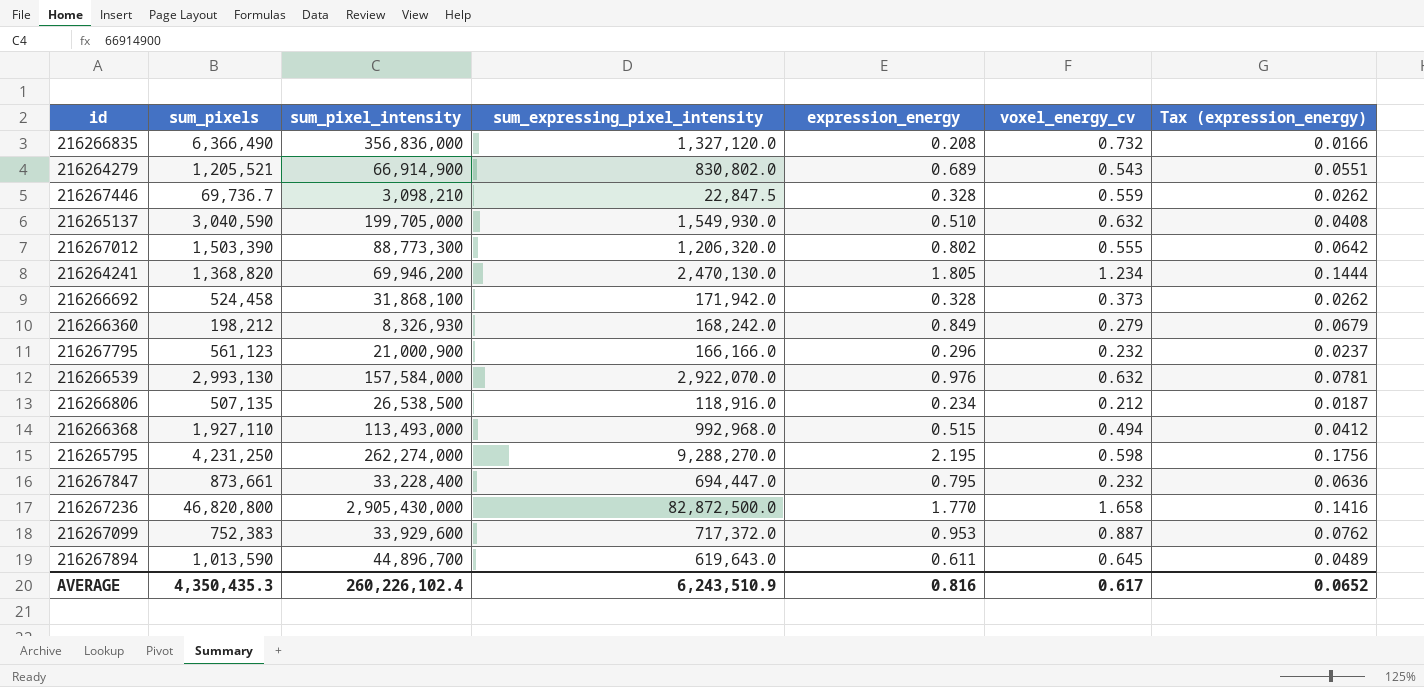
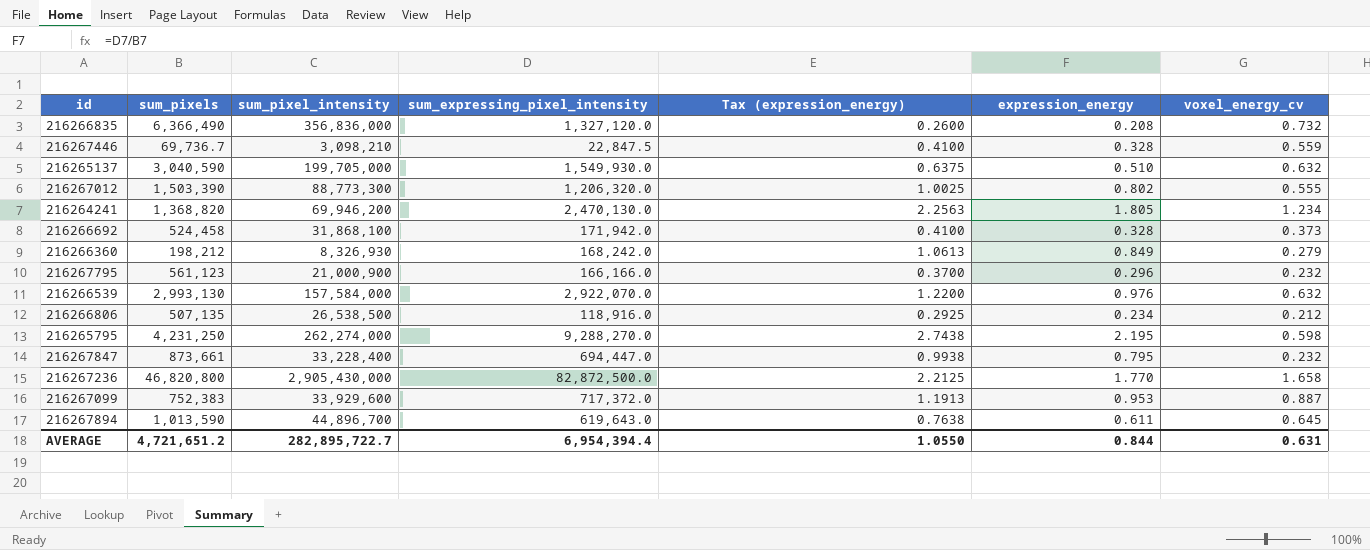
column Tax (expression_energy) | formula: [expression_energy] * 0.08 -> [expression_energy] * 1.25
column Tax (expression_energy) | position: 7 -> 5
row 216264279: 1,205,521 | 66,914,900 | 830,802.0 | 0.689 | 0.543 | 0.0551 -> none
row 216266368: 1,927,110 | 113,493,000 | 992,968.0 | 0.515 | 0.494 | 0.0412 -> none
AVERAGE | sum_pixels: 4,350,435.3 -> 4,721,651.2
AVERAGE | sum_pixel_intensity: 260,226,102.4 -> 282,895,722.7
AVERAGE | sum_expressing_pixel_intensity: 6,243,510.9 -> 6,954,394.4
AVERAGE | Tax (expression_energy): 0.0652 -> 1.0550
AVERAGE | expression_energy: 0.816 -> 0.844
AVERAGE | voxel_energy_cv: 0.617 -> 0.631

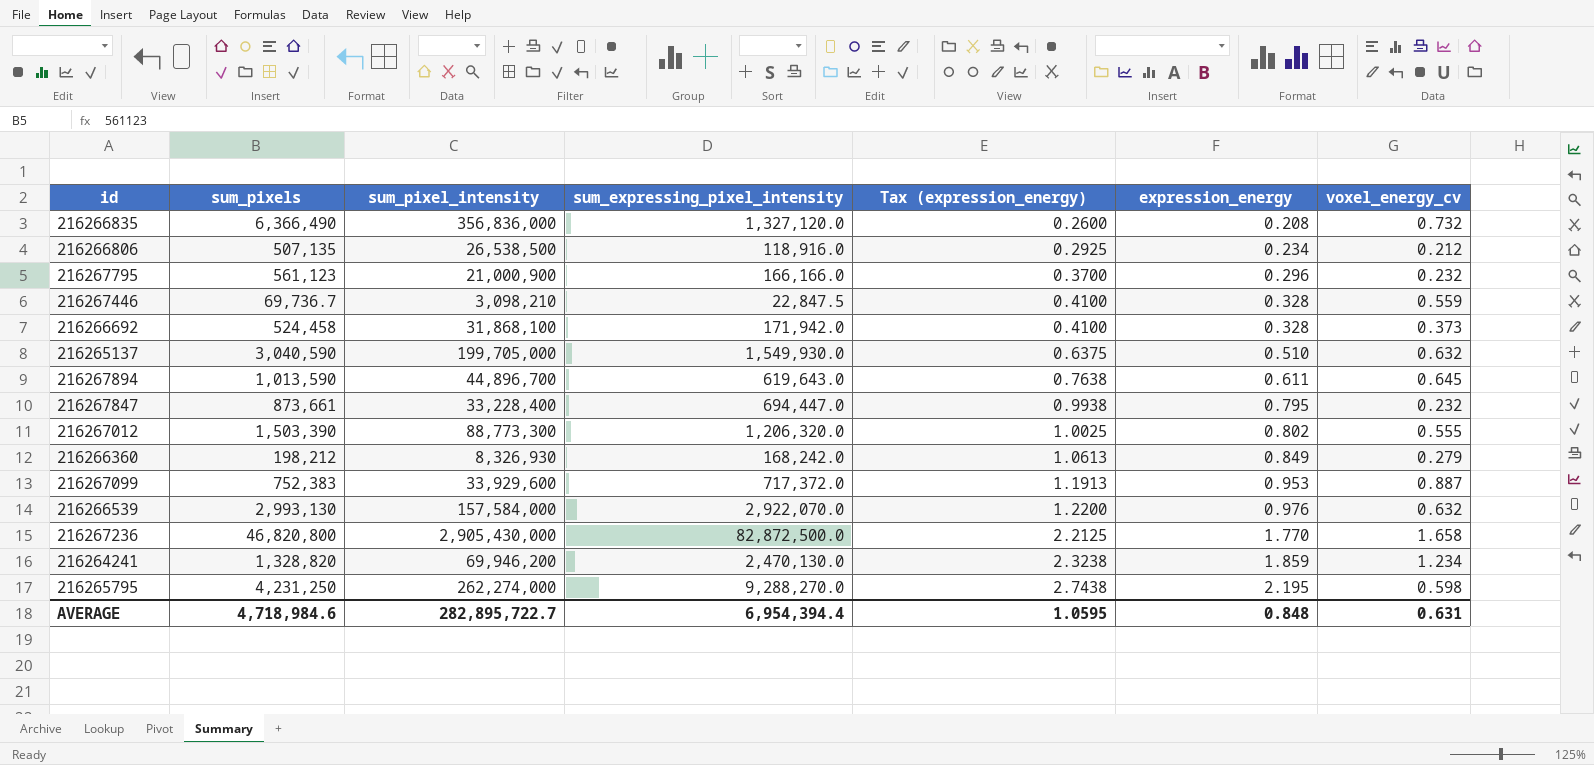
row order: none -> Tax (expression_energy) ascending
216264241 | sum_pixels: 1,368,820 -> 1,328,820
216264241 | Tax (expression_energy): 2.2563 -> 2.3238
216264241 | expression_energy: 1.805 -> 1.859
AVERAGE | sum_pixels: 4,721,651.2 -> 4,718,984.6
AVERAGE | Tax (expression_energy): 1.0550 -> 1.0595
AVERAGE | expression_energy: 0.844 -> 0.848

